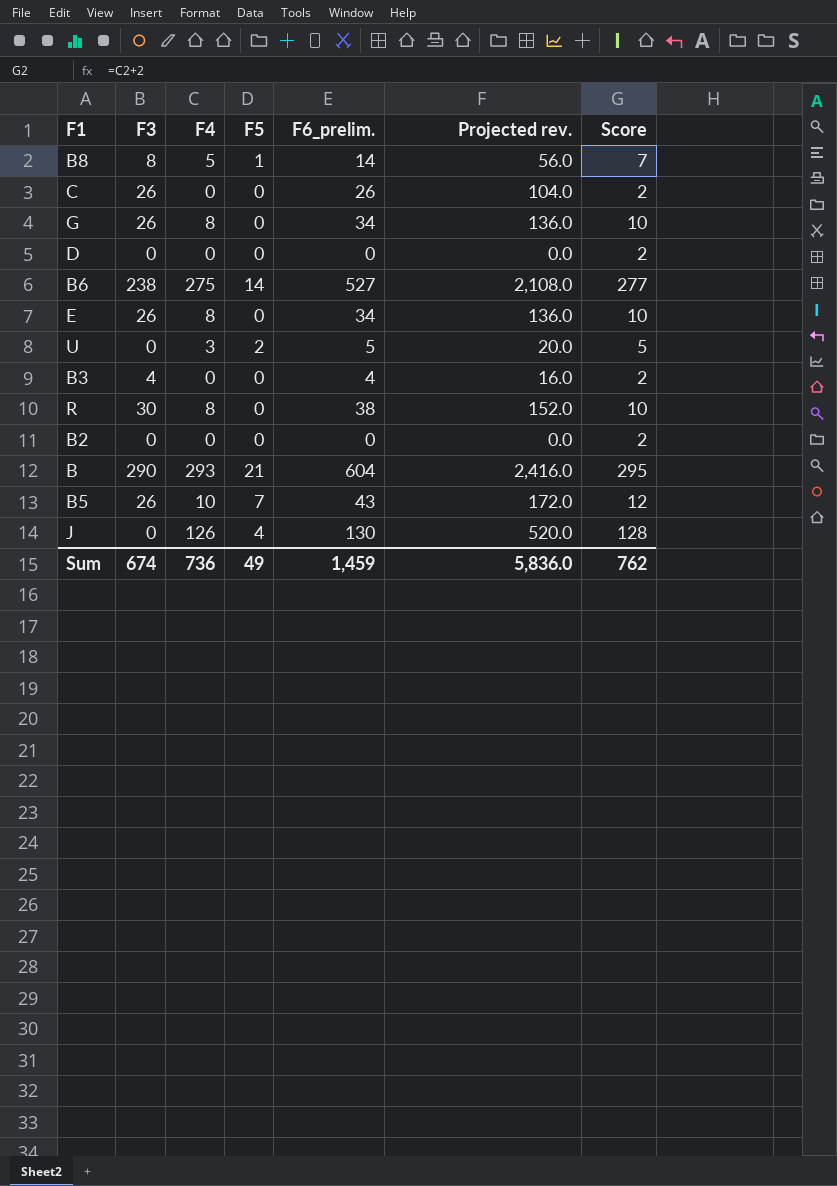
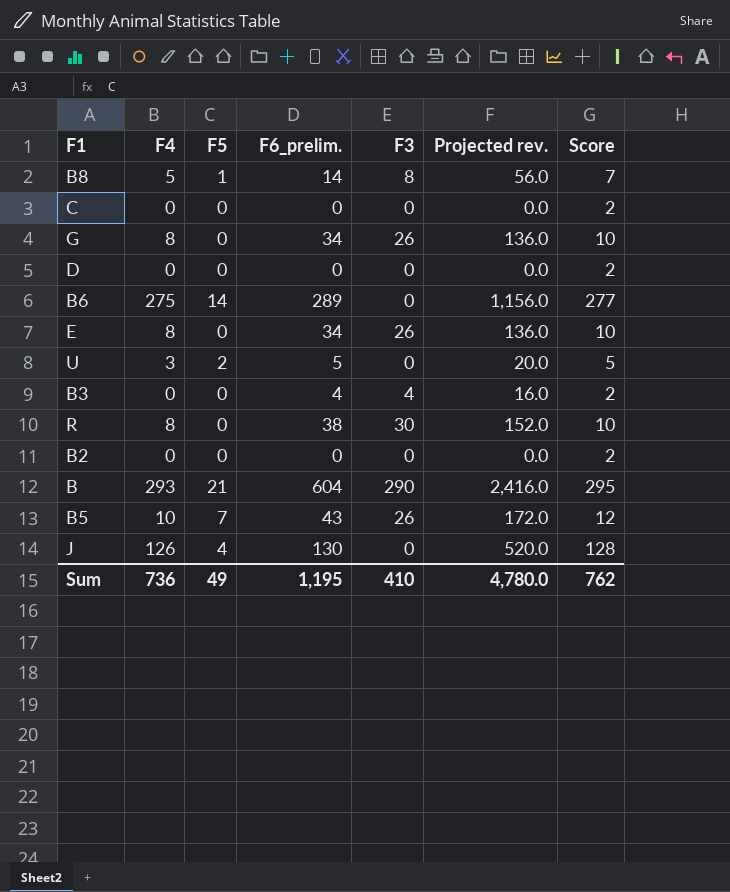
column F3 | position: 2 -> 5
C | F6_prelim.: 26 -> 0
C | F3: 26 -> 0
C | Projected rev.: 104.0 -> 0.0
B6 | F6_prelim.: 527 -> 289
B6 | F3: 238 -> 0
B6 | Projected rev.: 2,108.0 -> 1,156.0
Sum | F6_prelim.: 1,459 -> 1,195
Sum | F3: 674 -> 410
Sum | Projected rev.: 5,836.0 -> 4,780.0

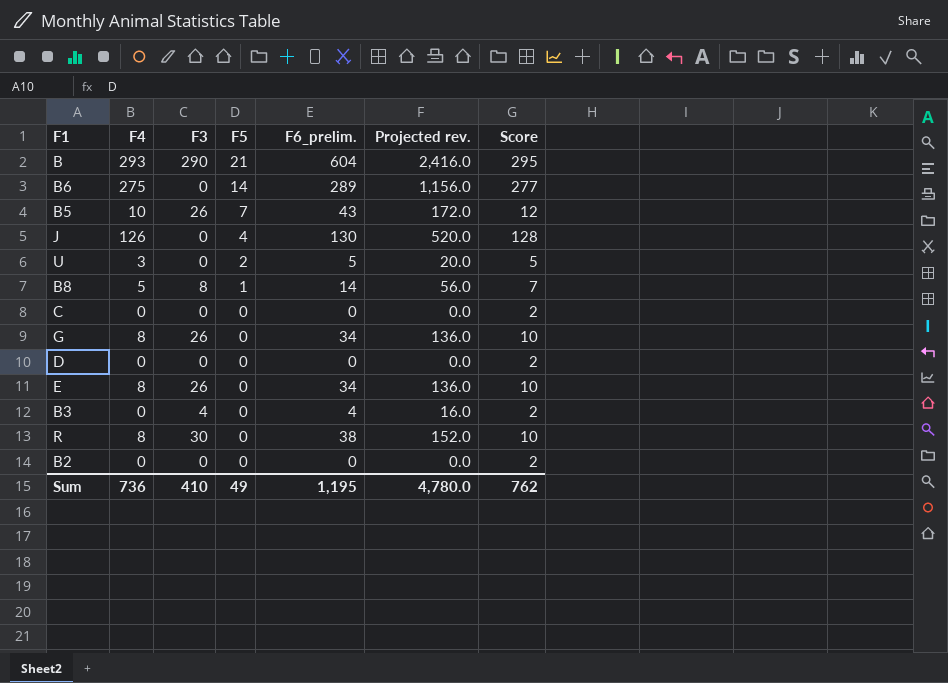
row order: none -> F5 descending
column F3 | position: 5 -> 3

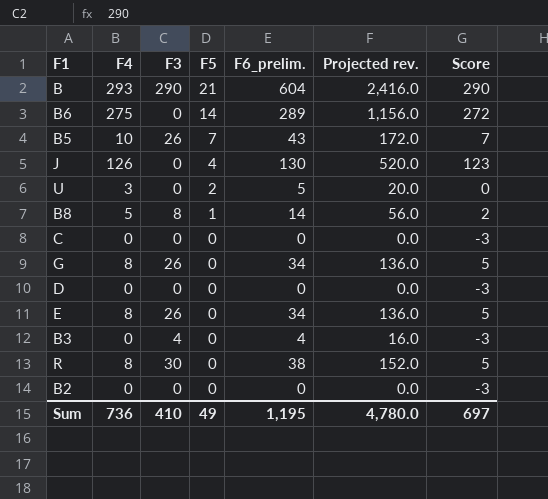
column Score | formula: [F4] + 2 -> [F4] - 3
Sum | Score: 762 -> 697

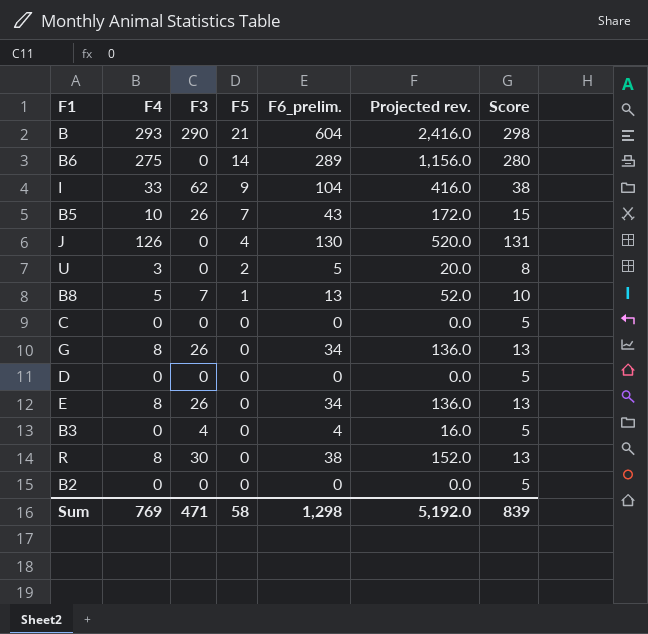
column Score | formula: [F4] - 3 -> [F4] + 5
row I: none -> 33 | 62 | 9 | 104 | 416.0 | 38
B8 | F3: 8 -> 7
B8 | F6_prelim.: 14 -> 13
B8 | Projected rev.: 56.0 -> 52.0
Sum | F4: 736 -> 769
Sum | F3: 410 -> 471
Sum | F5: 49 -> 58
Sum | F6_prelim.: 1,195 -> 1,298
Sum | Projected rev.: 4,780.0 -> 5,192.0
Sum | Score: 697 -> 839

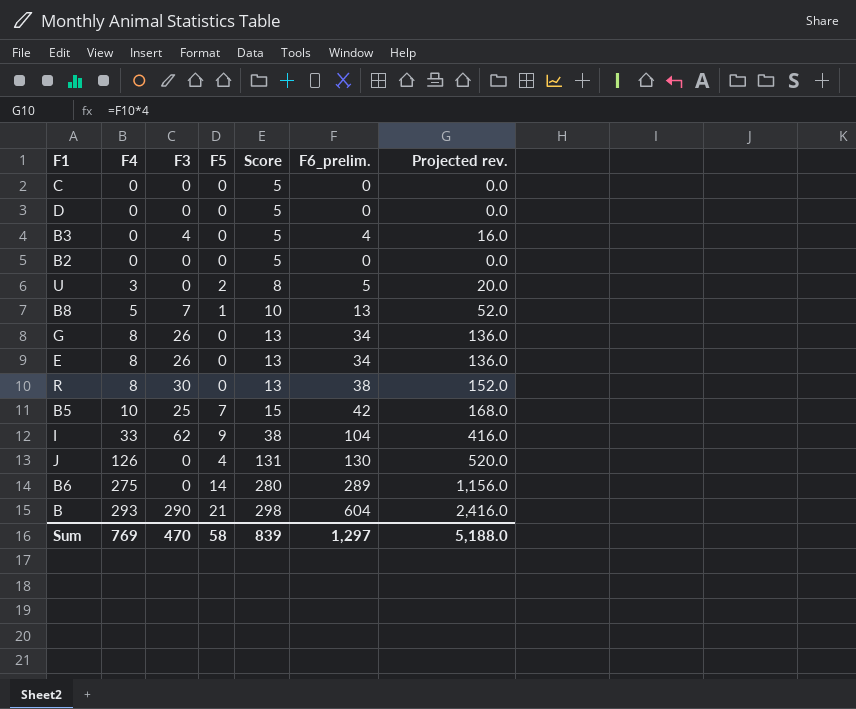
row order: F5 descending -> F4 ascending
column Score | position: 7 -> 5
B5 | F3: 26 -> 25
B5 | F6_prelim.: 43 -> 42
B5 | Projected rev.: 172.0 -> 168.0
Sum | F3: 471 -> 470
Sum | F6_prelim.: 1,298 -> 1,297
Sum | Projected rev.: 5,192.0 -> 5,188.0

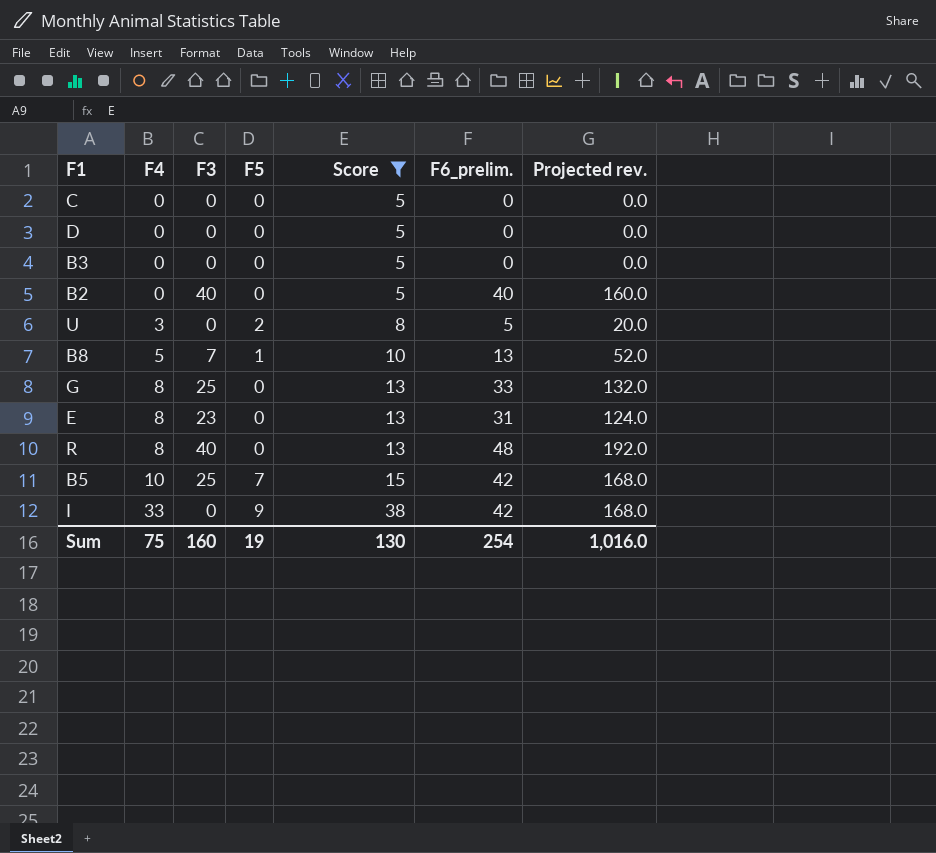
filter: none -> Score <= 38
B3 | F3: 4 -> 0
B3 | F6_prelim.: 4 -> 0
B3 | Projected rev.: 16.0 -> 0.0
B2 | F3: 0 -> 40
B2 | F6_prelim.: 0 -> 40
B2 | Projected rev.: 0.0 -> 160.0
G | F3: 26 -> 25
G | F6_prelim.: 34 -> 33
G | Projected rev.: 136.0 -> 132.0
E | F3: 26 -> 23
E | F6_prelim.: 34 -> 31
E | Projected rev.: 136.0 -> 124.0
R | F3: 30 -> 40
R | F6_prelim.: 38 -> 48
R | Projected rev.: 152.0 -> 192.0
I | F3: 62 -> 0
I | F6_prelim.: 104 -> 42
I | Projected rev.: 416.0 -> 168.0
Sum | F4: 769 -> 75
Sum | F3: 470 -> 160
Sum | F5: 58 -> 19
Sum | Score: 839 -> 130
Sum | F6_prelim.: 1,297 -> 254
Sum | Projected rev.: 5,188.0 -> 1,016.0

